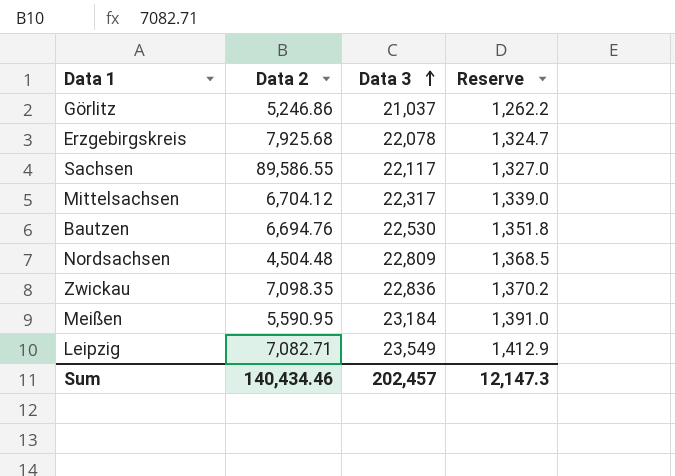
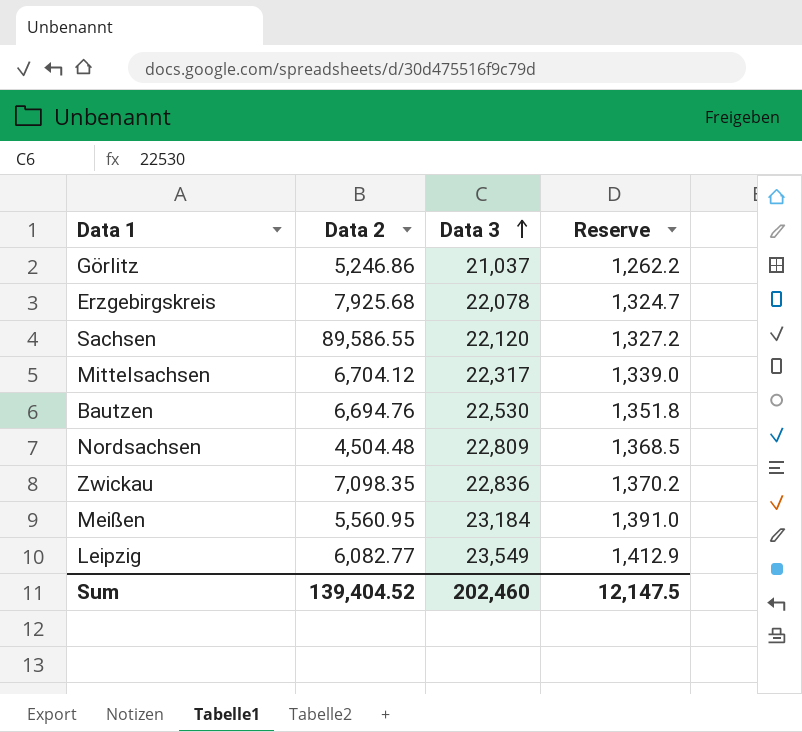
Sachsen | Data 3: 22,117 -> 22,120
Sachsen | Reserve: 1,327.0 -> 1,327.2
Meißen | Data 2: 5,590.95 -> 5,560.95
Leipzig | Data 2: 7,082.71 -> 6,082.77
Sum | Data 2: 140,434.46 -> 139,404.52
Sum | Data 3: 202,457 -> 202,460
Sum | Reserve: 12,147.3 -> 12,147.5

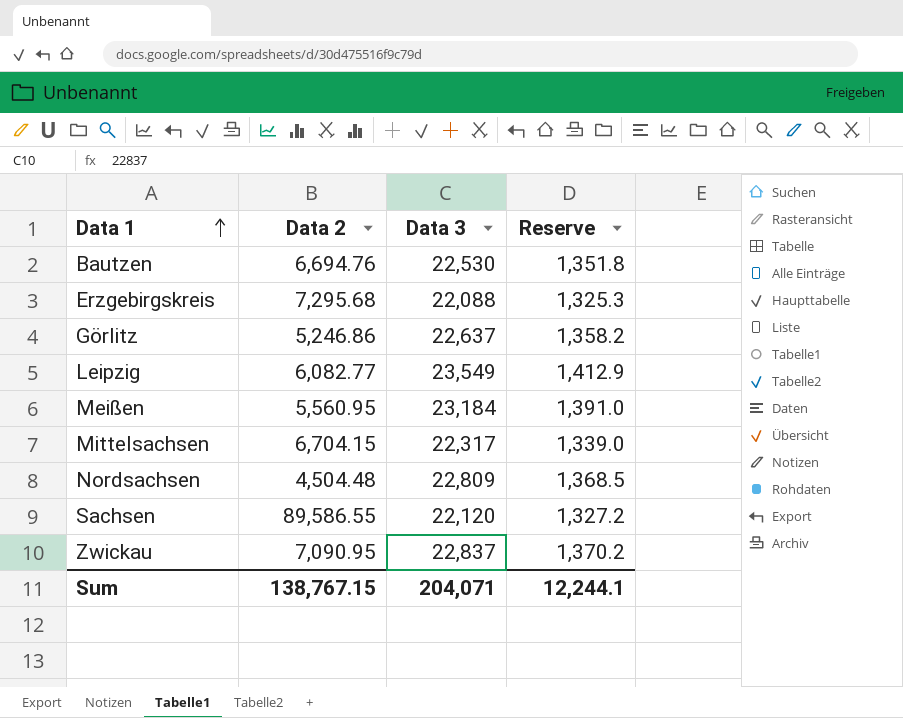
row order: Data 3 ascending -> Data 1 ascending
Erzgebirgskreis | Data 2: 7,925.68 -> 7,295.68
Erzgebirgskreis | Data 3: 22,078 -> 22,088
Erzgebirgskreis | Reserve: 1,324.7 -> 1,325.3
Görlitz | Data 3: 21,037 -> 22,637
Görlitz | Reserve: 1,262.2 -> 1,358.2
Mittelsachsen | Data 2: 6,704.12 -> 6,704.15
Zwickau | Data 2: 7,098.35 -> 7,090.95
Zwickau | Data 3: 22,836 -> 22,837
Sum | Data 2: 139,404.52 -> 138,767.15
Sum | Data 3: 202,460 -> 204,071
Sum | Reserve: 12,147.5 -> 12,244.1

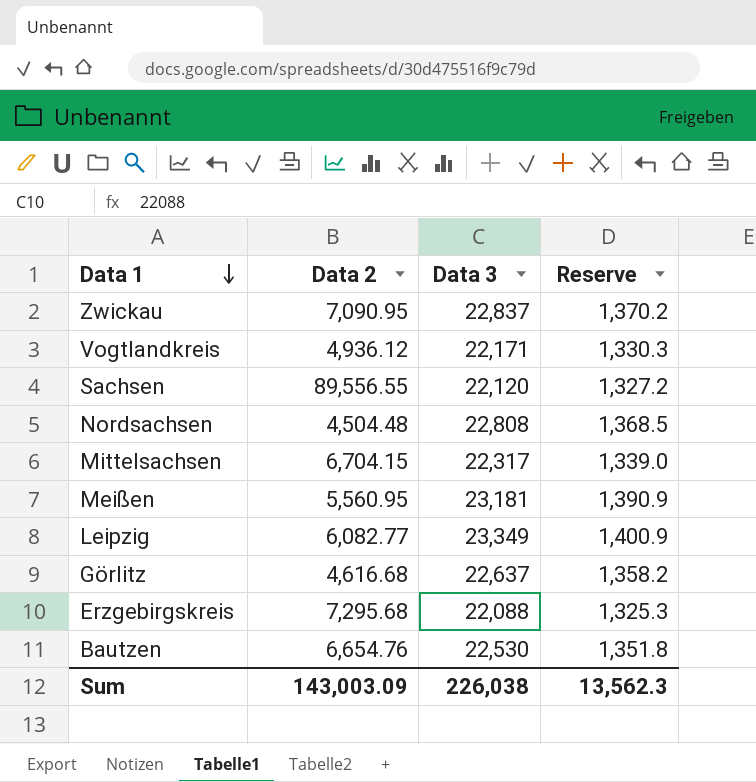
row order: Data 1 ascending -> Data 1 descending
row Vogtlandkreis: none -> 4,936.12 | 22,171 | 1,330.3
Sachsen | Data 2: 89,586.55 -> 89,556.55
Nordsachsen | Data 3: 22,809 -> 22,808
Meißen | Data 3: 23,184 -> 23,181
Meißen | Reserve: 1,391.0 -> 1,390.9
Leipzig | Data 3: 23,549 -> 23,349
Leipzig | Reserve: 1,412.9 -> 1,400.9
Görlitz | Data 2: 5,246.86 -> 4,616.68
Bautzen | Data 2: 6,694.76 -> 6,654.76
Sum | Data 2: 138,767.15 -> 143,003.09
Sum | Data 3: 204,071 -> 226,038
Sum | Reserve: 12,244.1 -> 13,562.3

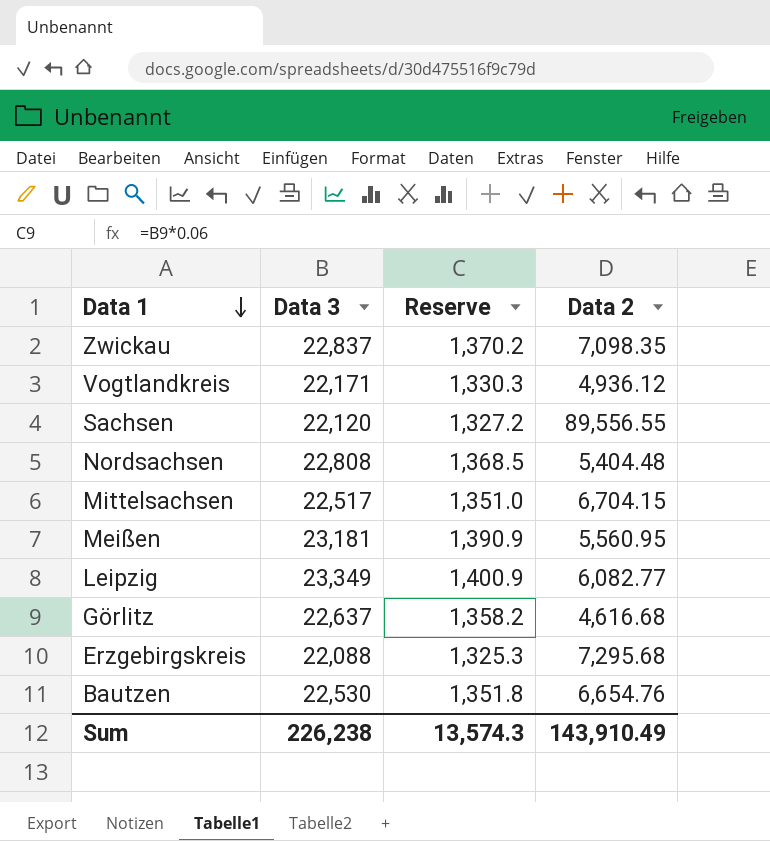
column Data 2 | position: 2 -> 4
Zwickau | Data 2: 7,090.95 -> 7,098.35
Nordsachsen | Data 2: 4,504.48 -> 5,404.48
Mittelsachsen | Data 3: 22,317 -> 22,517
Mittelsachsen | Reserve: 1,339.0 -> 1,351.0
Sum | Data 3: 226,038 -> 226,238
Sum | Reserve: 13,562.3 -> 13,574.3
Sum | Data 2: 143,003.09 -> 143,910.49

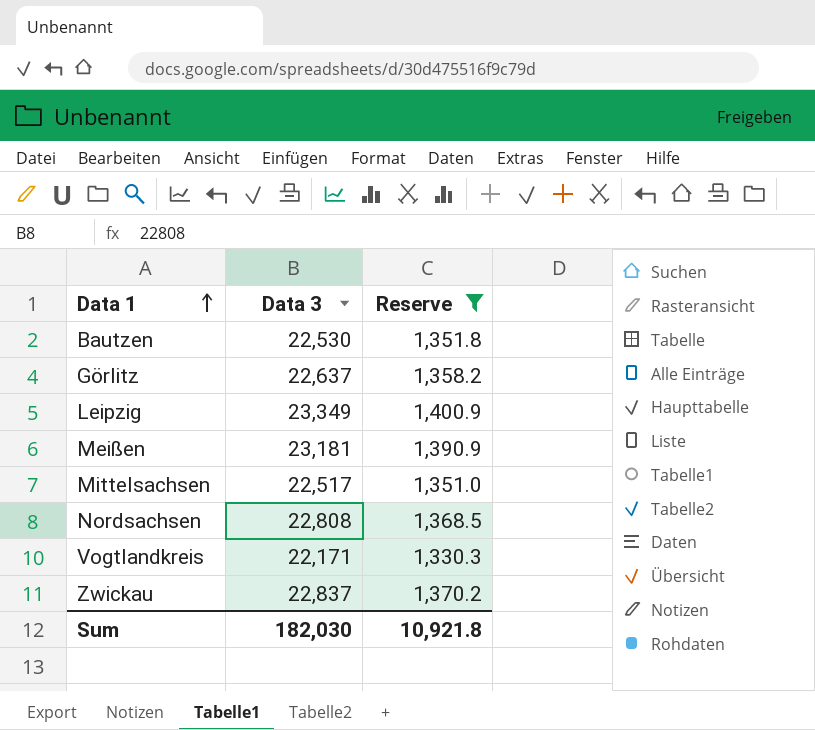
filter: none -> Reserve >= 1,330.3
row order: Data 1 descending -> Data 1 ascending
column Data 2 | position: 4 -> none
Sum | Data 3: 226,238 -> 182,030
Sum | Reserve: 13,574.3 -> 10,921.8

